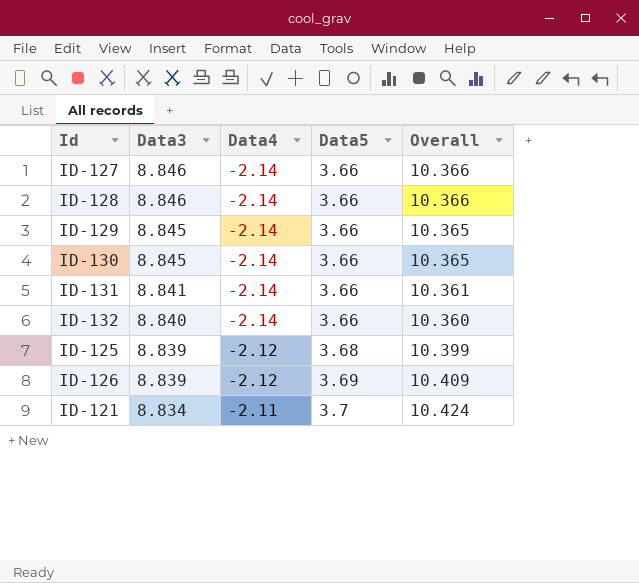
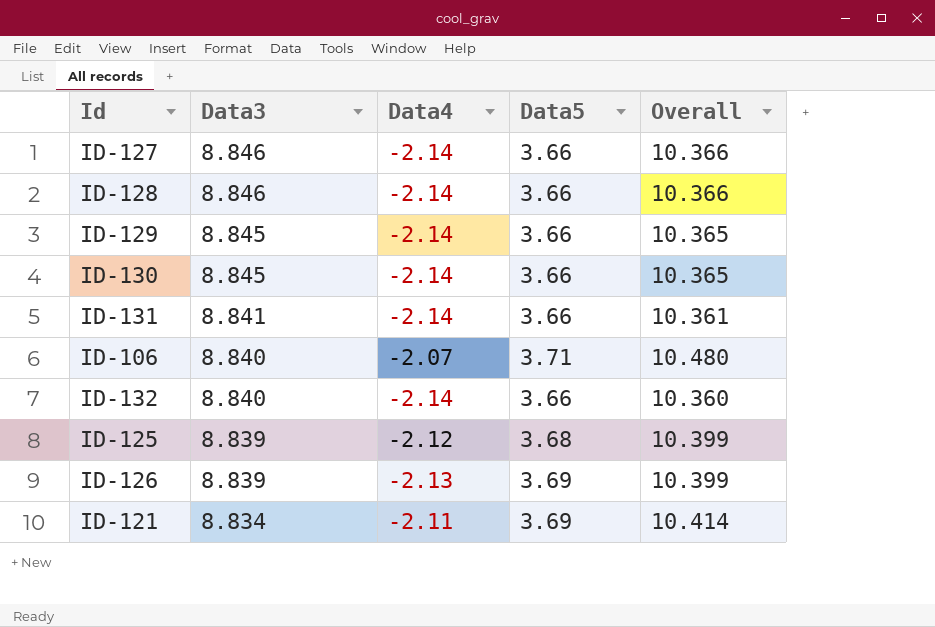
row ID-106: none -> 8.840 | -2.07 | 3.71 | 10.480
ID-126 | Data4: -2.12 -> -2.13
ID-126 | Overall: 10.409 -> 10.399
ID-121 | Data5: 3.7 -> 3.69
ID-121 | Overall: 10.424 -> 10.414

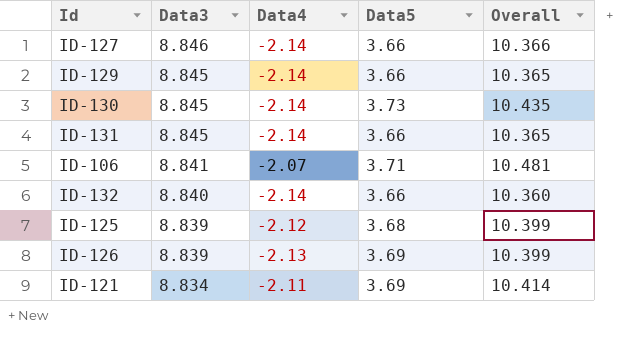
row ID-128: 8.846 | -2.14 | 3.66 | 10.366 -> none
ID-130 | Data5: 3.66 -> 3.73
ID-130 | Overall: 10.365 -> 10.435
ID-131 | Data3: 8.841 -> 8.845
ID-131 | Overall: 10.361 -> 10.365
ID-106 | Data3: 8.840 -> 8.841
ID-106 | Overall: 10.480 -> 10.481

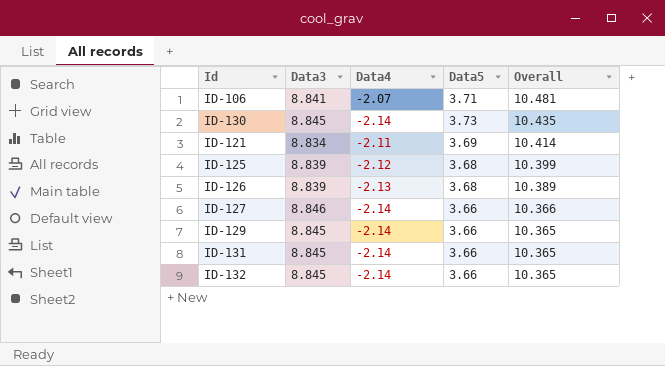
row order: Data3 descending -> Overall descending
ID-126 | Data5: 3.69 -> 3.68
ID-126 | Overall: 10.399 -> 10.389
ID-132 | Data3: 8.840 -> 8.845
ID-132 | Overall: 10.360 -> 10.365

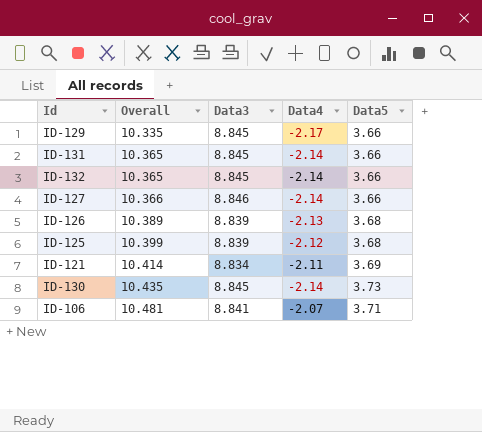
row order: Overall descending -> Overall ascending
column Overall | position: 5 -> 2
ID-129 | Overall: 10.365 -> 10.335
ID-129 | Data4: -2.14 -> -2.17

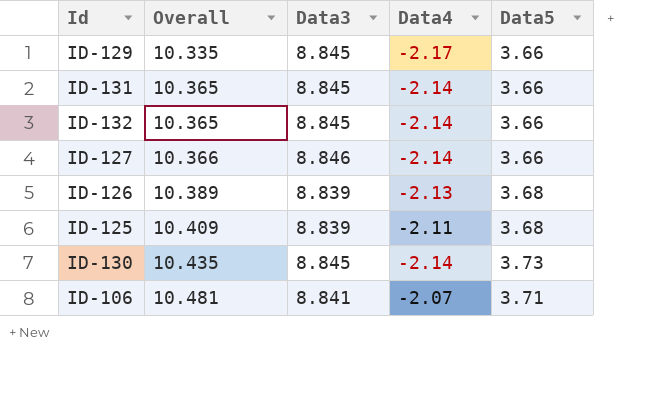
row ID-121: 10.414 | 8.834 | -2.11 | 3.69 -> none
ID-125 | Overall: 10.399 -> 10.409
ID-125 | Data4: -2.12 -> -2.11

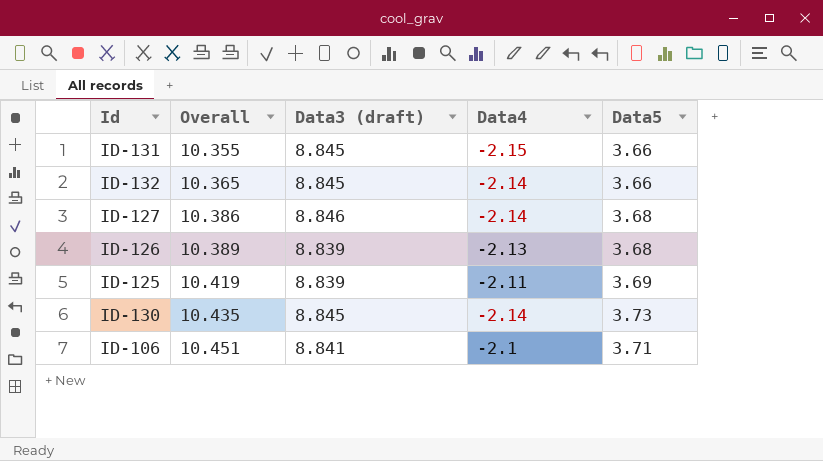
column name: Data3 -> Data3 (draft)
row ID-129: 10.335 | 8.845 | -2.17 | 3.66 -> none
ID-131 | Overall: 10.365 -> 10.355
ID-131 | Data4: -2.14 -> -2.15
ID-127 | Overall: 10.366 -> 10.386
ID-127 | Data5: 3.66 -> 3.68
ID-125 | Overall: 10.409 -> 10.419
ID-125 | Data5: 3.68 -> 3.69
ID-106 | Overall: 10.481 -> 10.451
ID-106 | Data4: -2.07 -> -2.1

